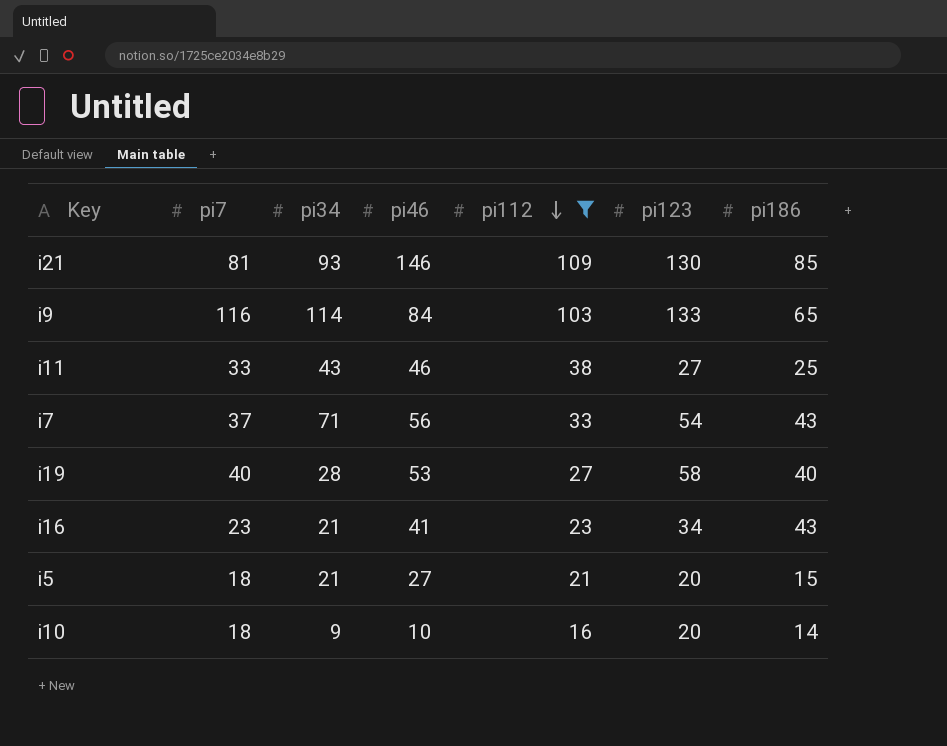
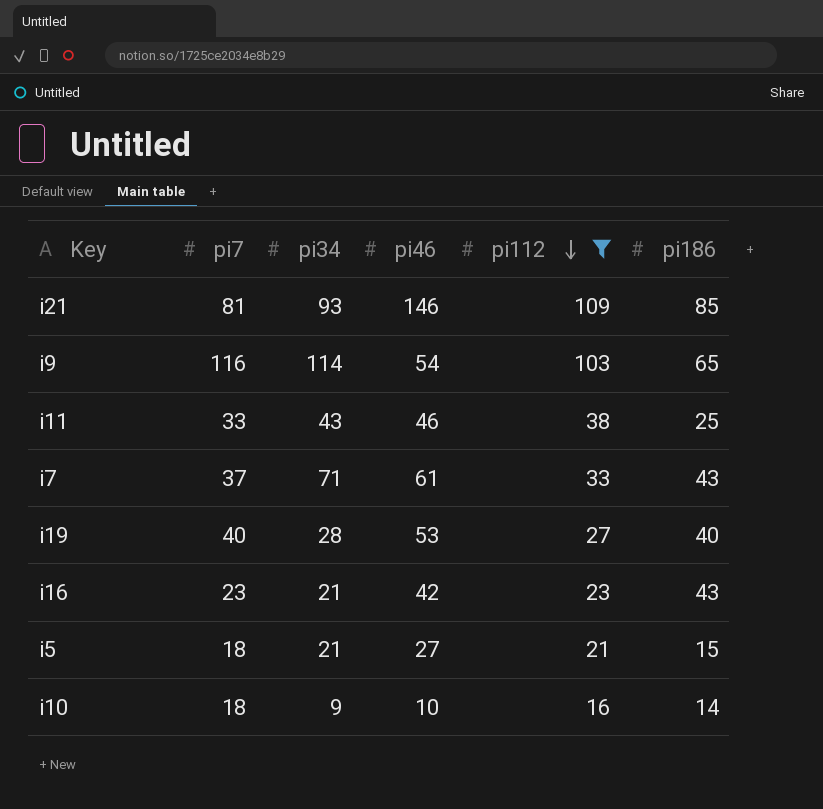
column pi123 | position: 6 -> none
i9 | pi46: 84 -> 54
i7 | pi46: 56 -> 61
i16 | pi46: 41 -> 42

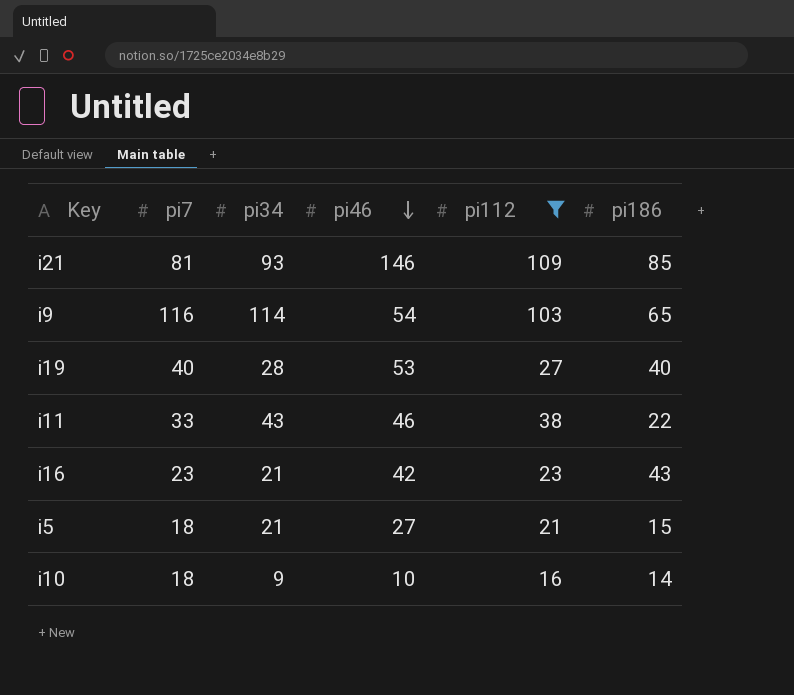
row order: pi112 descending -> pi46 descending
row i7: 37 | 71 | 61 | 33 | 43 -> none
i11 | pi186: 25 -> 22

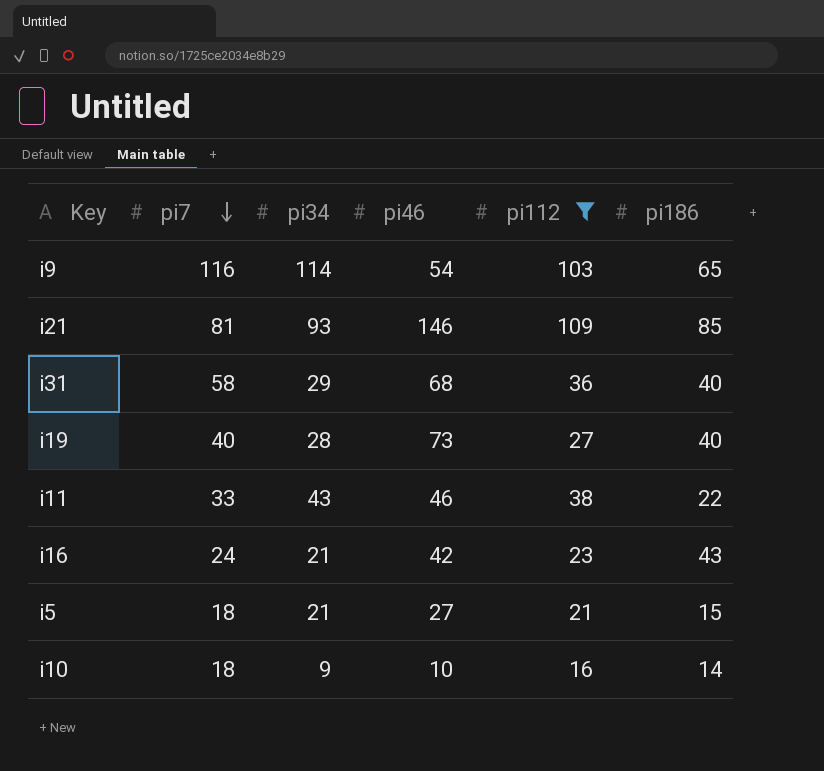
row order: pi46 descending -> pi7 descending
row i31: none -> 58 | 29 | 68 | 36 | 40
i19 | pi46: 53 -> 73
i16 | pi7: 23 -> 24

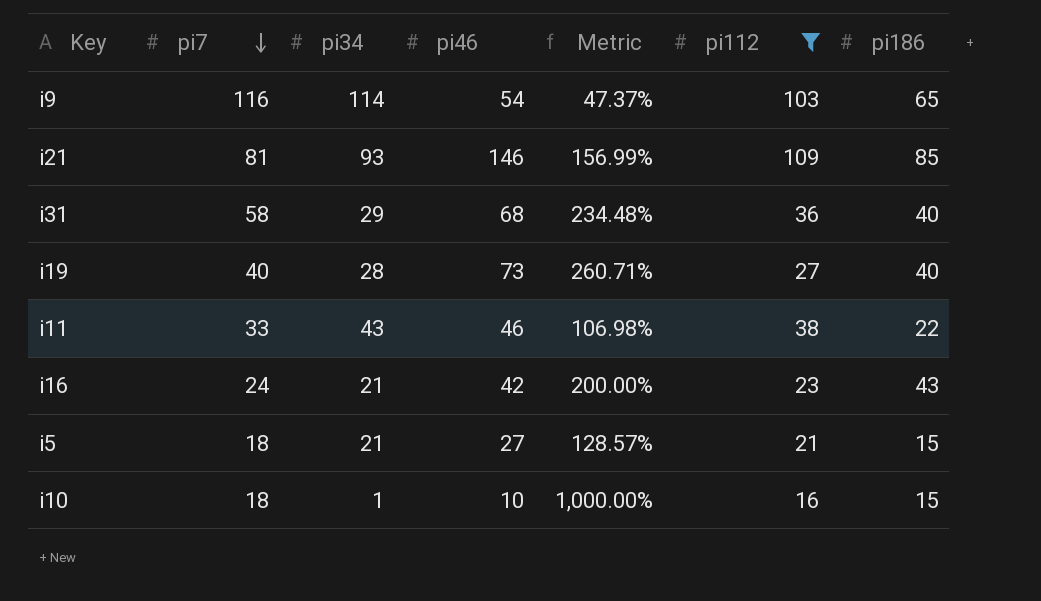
column Metric | formula: none -> [pi46] / [pi34]
i10 | pi34: 9 -> 1
i10 | pi186: 14 -> 15

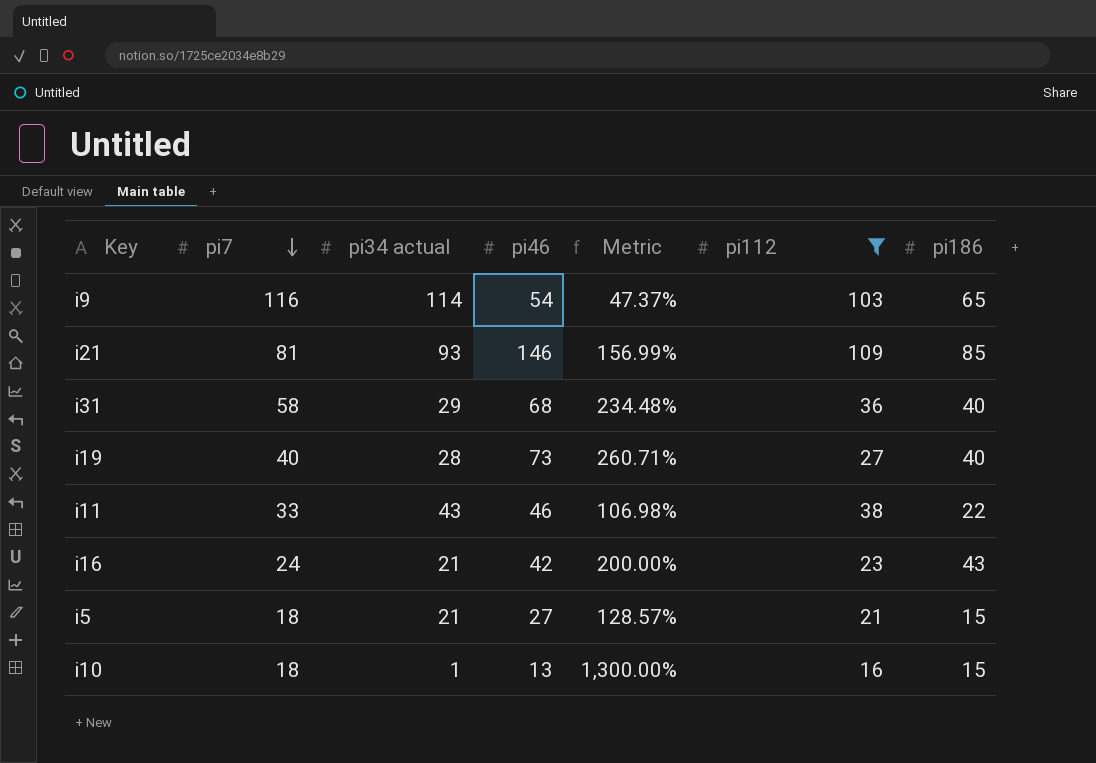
column name: pi34 -> pi34 actual
i10 | pi46: 10 -> 13
i10 | Metric: 1,000.00% -> 1,300.00%

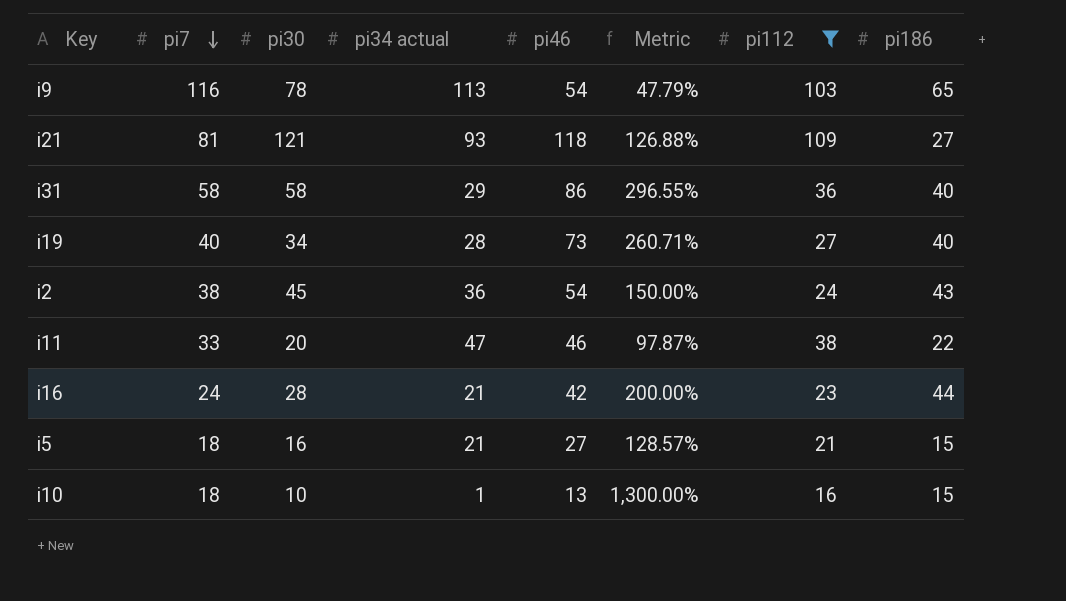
column pi30 | position: none -> 3
i9 | pi34 actual: 114 -> 113
i9 | Metric: 47.37% -> 47.79%
i21 | pi46: 146 -> 118
i21 | Metric: 156.99% -> 126.88%
i21 | pi186: 85 -> 27
i31 | pi46: 68 -> 86
i31 | Metric: 234.48% -> 296.55%
row i2: none -> 38 | 45 | 36 | 54 | 150.00% | 24 | 43
i11 | pi34 actual: 43 -> 47
i11 | Metric: 106.98% -> 97.87%
i16 | pi186: 43 -> 44

